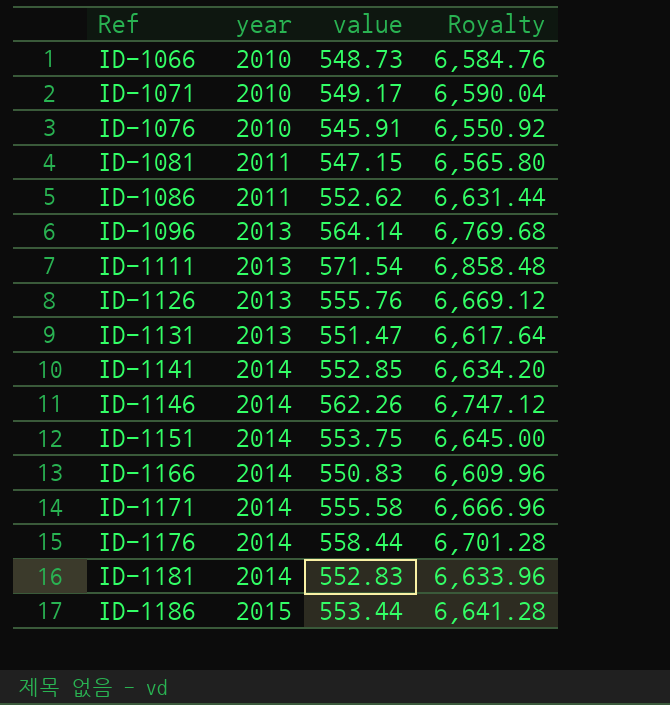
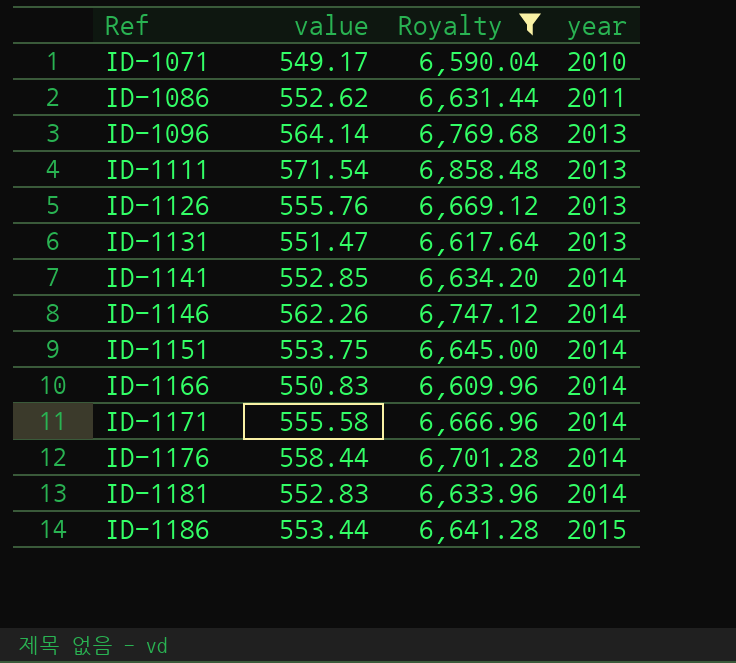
filter: none -> Royalty >= 6,590.04
column year | position: 2 -> 4

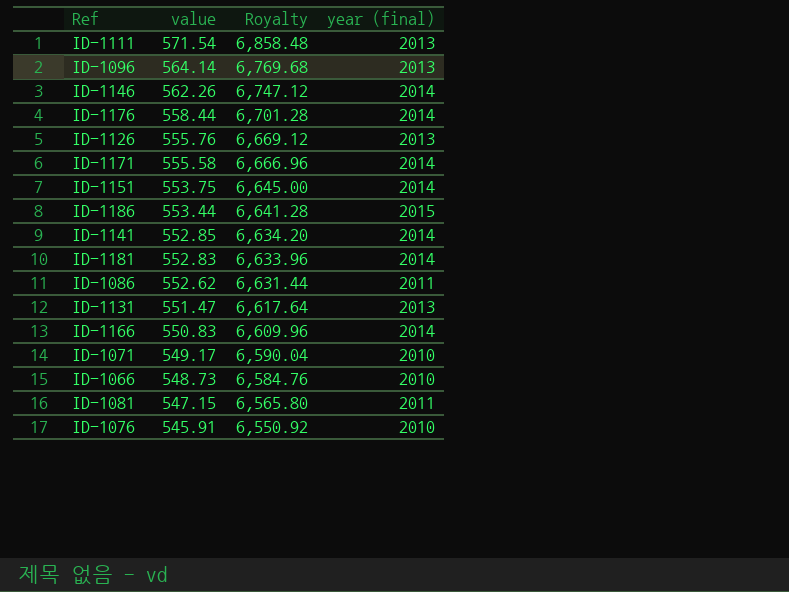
filter: Royalty >= 6,590.04 -> none
row order: Ref ascending -> value descending
column name: year -> year (final)

